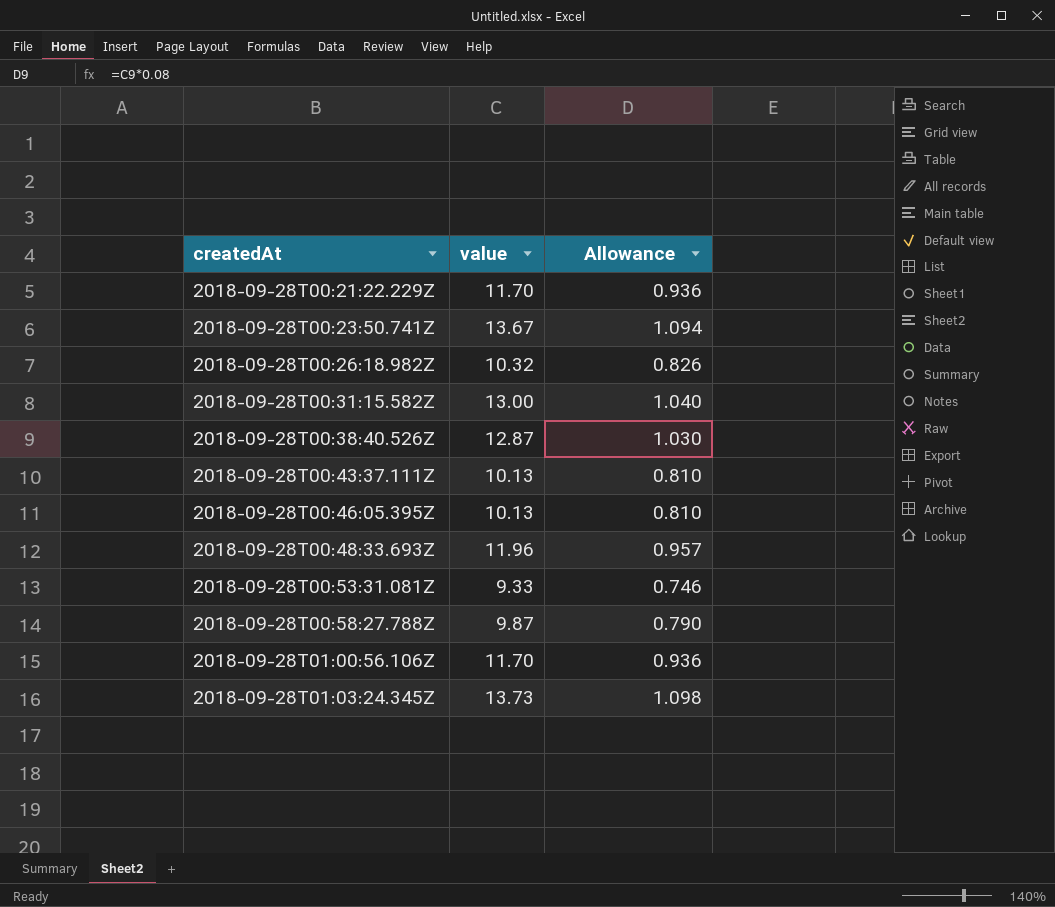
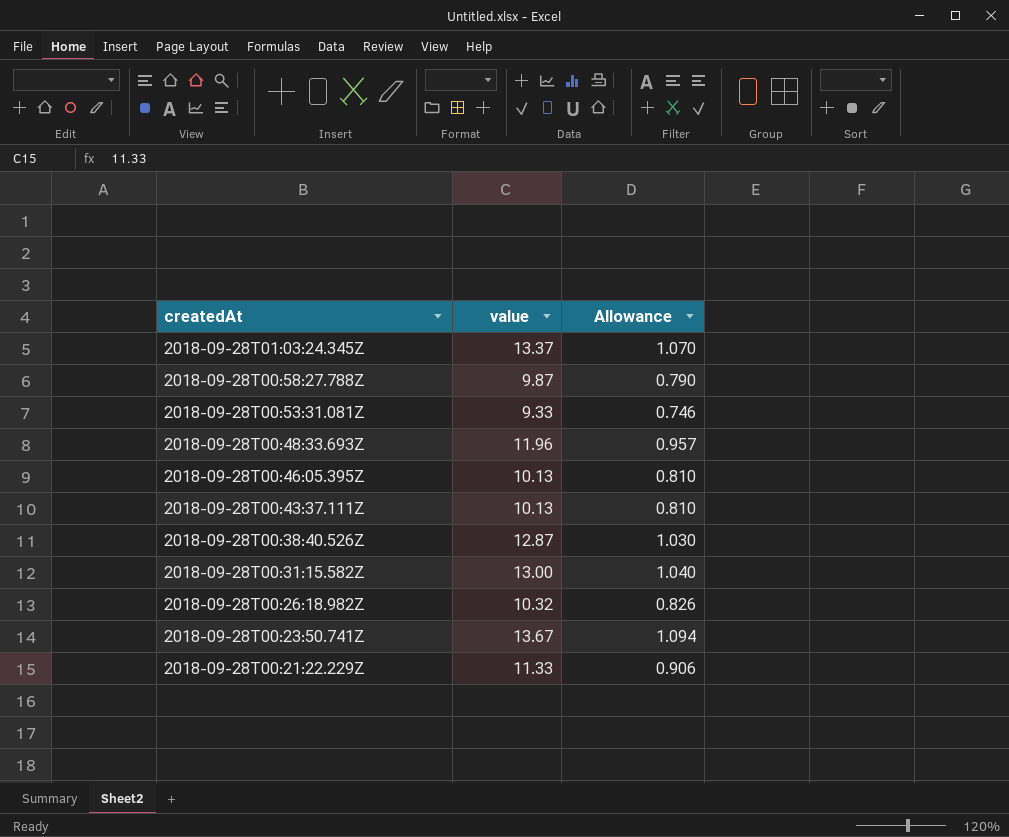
row order: createdAt ascending -> createdAt descending
row 2018-09-28T01:00:56.106Z: 11.70 | 0.936 -> none
2018-09-28T01:03:24.345Z | value: 13.73 -> 13.37
2018-09-28T01:03:24.345Z | Allowance: 1.098 -> 1.070
2018-09-28T00:21:22.229Z | value: 11.70 -> 11.33
2018-09-28T00:21:22.229Z | Allowance: 0.936 -> 0.906

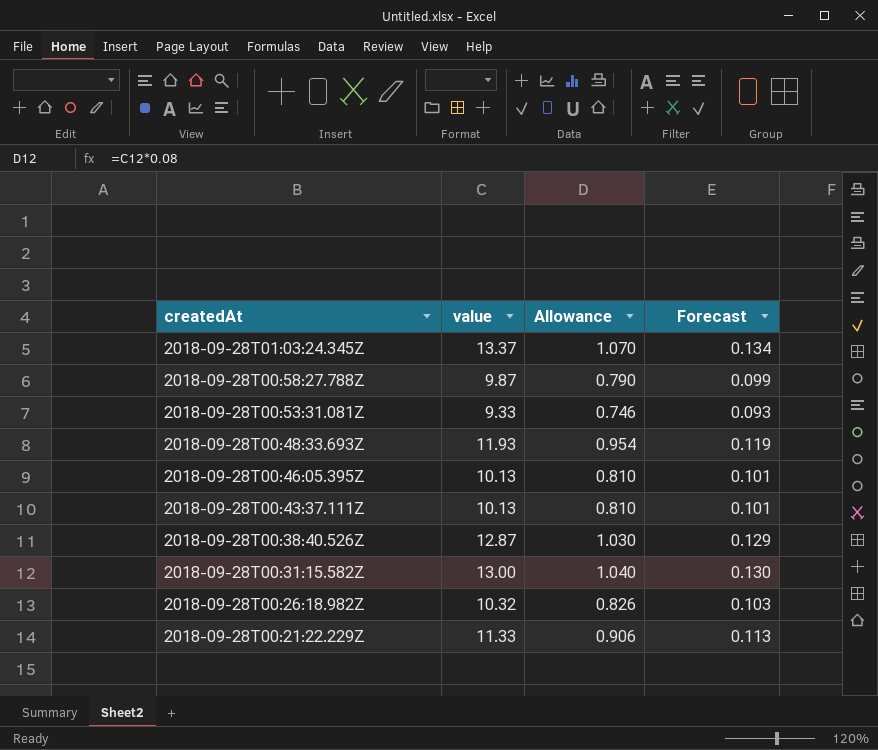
column Forecast | formula: none -> [value] * 0.01
row 2018-09-28T00:23:50.741Z: 13.67 | 1.094 -> none
2018-09-28T00:48:33.693Z | value: 11.96 -> 11.93
2018-09-28T00:48:33.693Z | Allowance: 0.957 -> 0.954

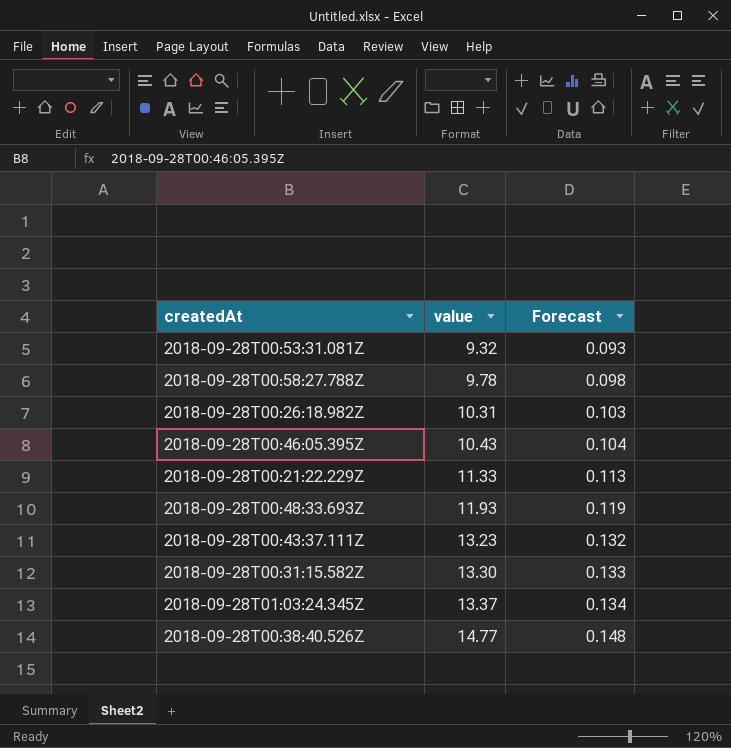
row order: createdAt descending -> value ascending
column Allowance | formula: [value] * 0.08 -> none
2018-09-28T00:53:31.081Z | value: 9.33 -> 9.32
2018-09-28T00:58:27.788Z | value: 9.87 -> 9.78
2018-09-28T00:58:27.788Z | Forecast: 0.099 -> 0.098
2018-09-28T00:26:18.982Z | value: 10.32 -> 10.31
2018-09-28T00:46:05.395Z | value: 10.13 -> 10.43
2018-09-28T00:46:05.395Z | Forecast: 0.101 -> 0.104
2018-09-28T00:43:37.111Z | value: 10.13 -> 13.23
2018-09-28T00:43:37.111Z | Forecast: 0.101 -> 0.132
2018-09-28T00:31:15.582Z | value: 13.00 -> 13.30
2018-09-28T00:31:15.582Z | Forecast: 0.130 -> 0.133
2018-09-28T00:38:40.526Z | value: 12.87 -> 14.77
2018-09-28T00:38:40.526Z | Forecast: 0.129 -> 0.148

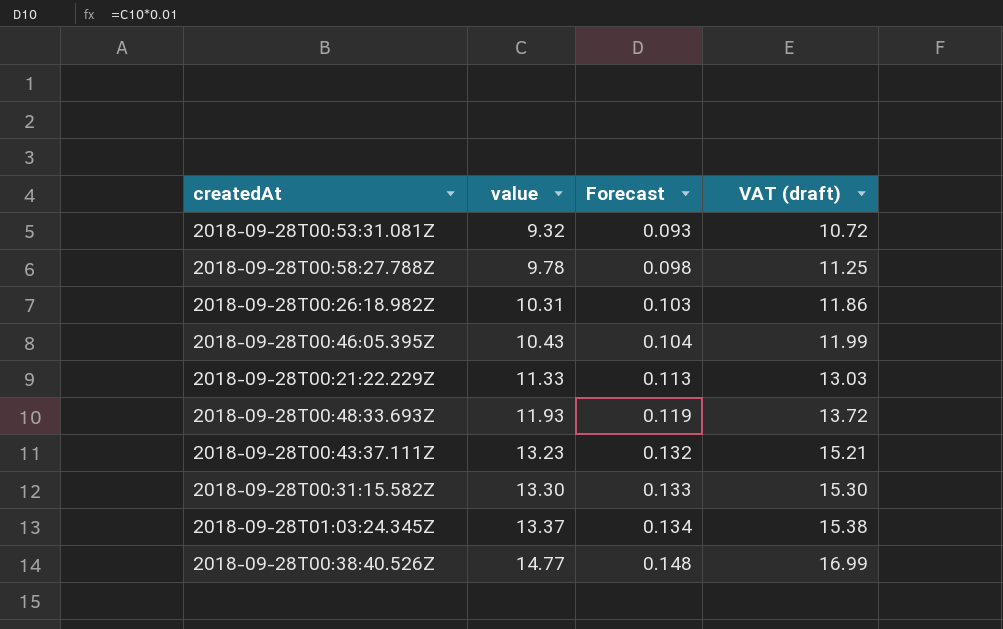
column VAT (draft) | formula: none -> [value] * 1.15

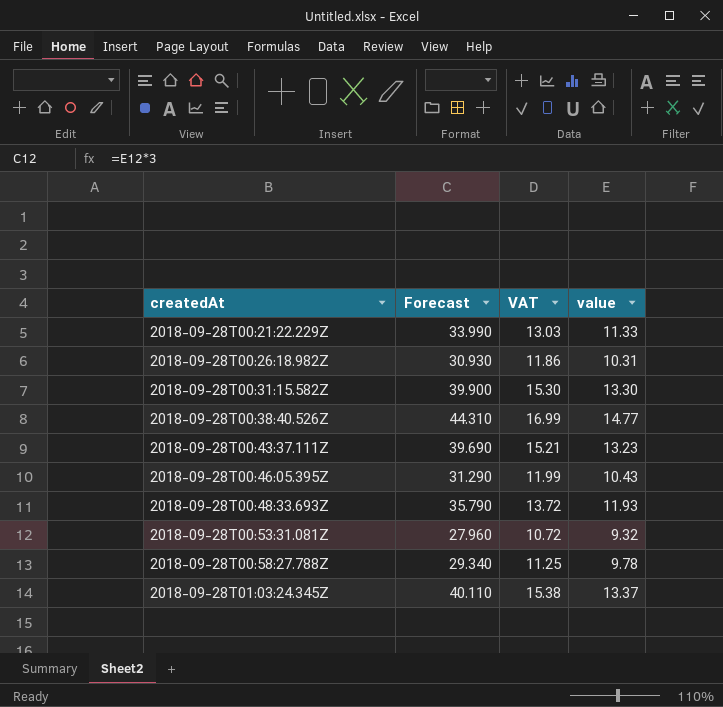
row order: value ascending -> createdAt ascending
column Forecast | formula: [value] * 0.01 -> [value] * 3
column name: VAT (draft) -> VAT
column value | position: 2 -> 4

